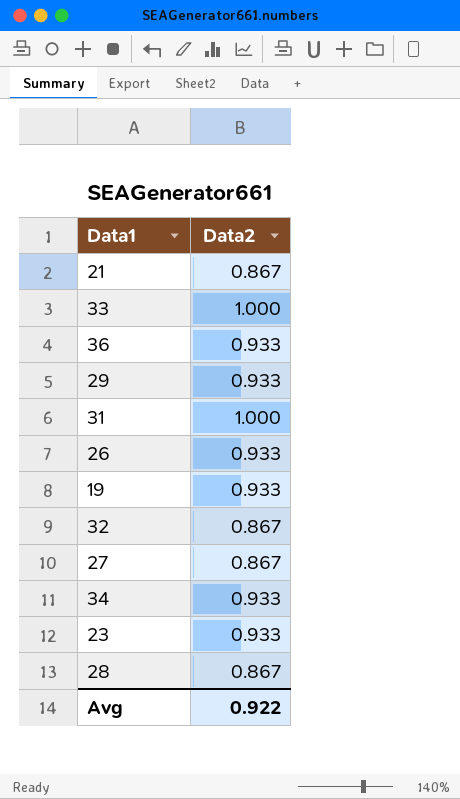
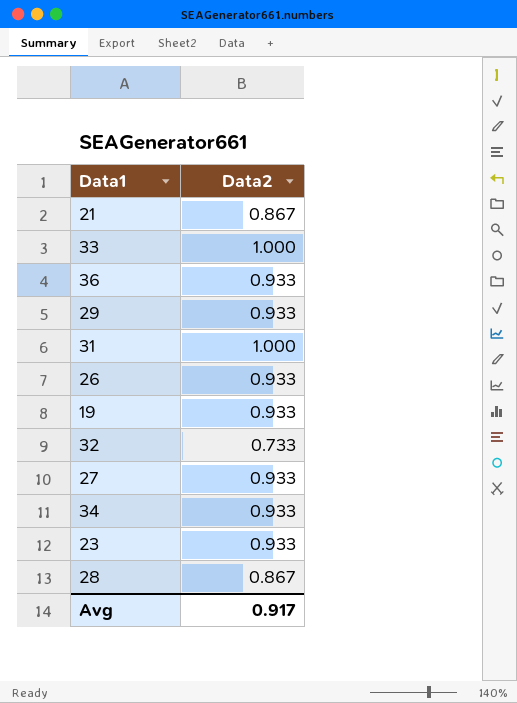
32 | Data2: 0.867 -> 0.733
27 | Data2: 0.867 -> 0.933
Avg | Data2: 0.922 -> 0.917

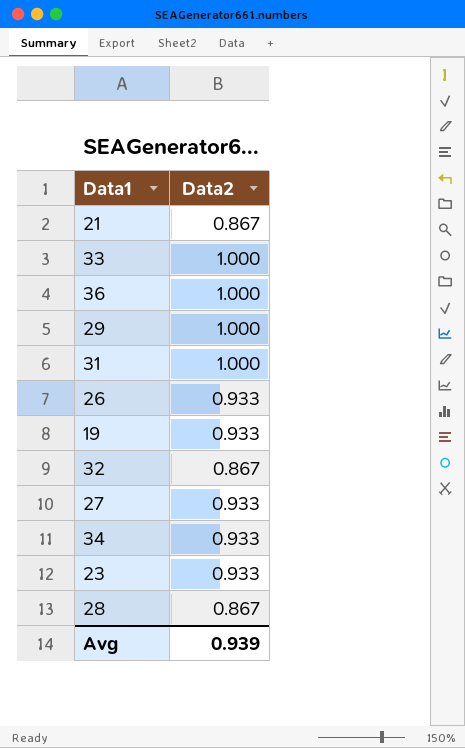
36 | Data2: 0.933 -> 1.000
29 | Data2: 0.933 -> 1.000
32 | Data2: 0.733 -> 0.867
Avg | Data2: 0.917 -> 0.939

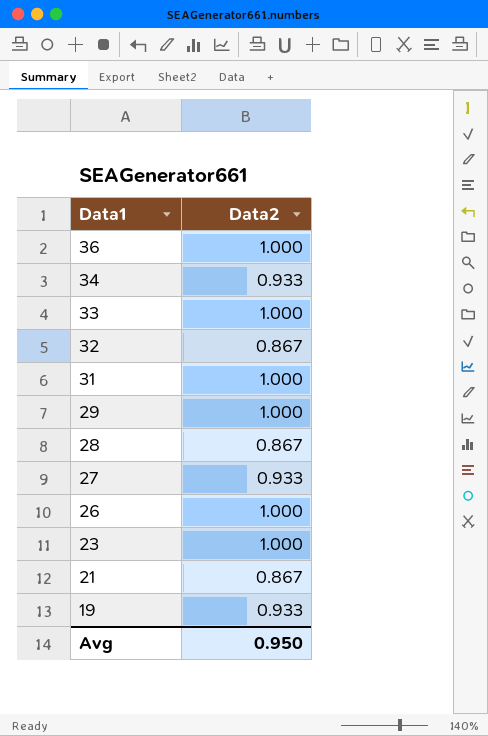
row order: none -> Data1 descending
26 | Data2: 0.933 -> 1.000
23 | Data2: 0.933 -> 1.000
Avg | Data2: 0.939 -> 0.950

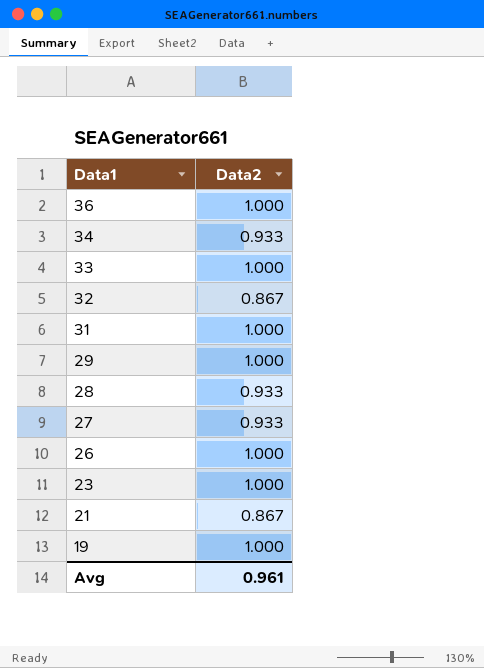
28 | Data2: 0.867 -> 0.933
19 | Data2: 0.933 -> 1.000
Avg | Data2: 0.950 -> 0.961

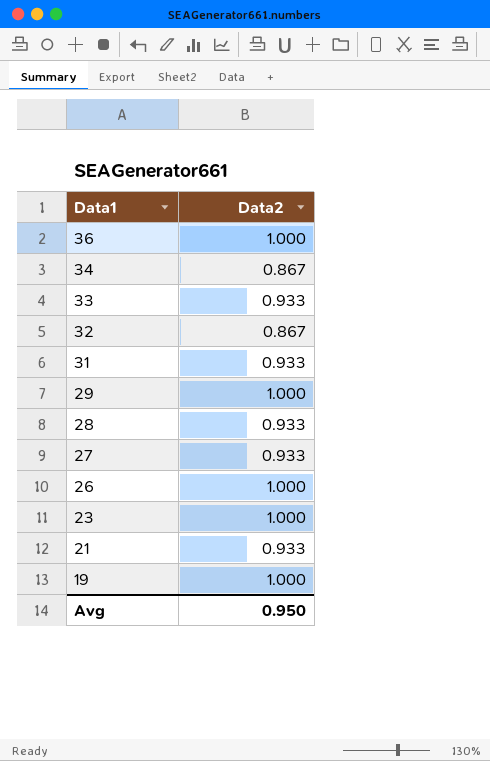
34 | Data2: 0.933 -> 0.867
33 | Data2: 1.000 -> 0.933
31 | Data2: 1.000 -> 0.933
21 | Data2: 0.867 -> 0.933
Avg | Data2: 0.961 -> 0.950

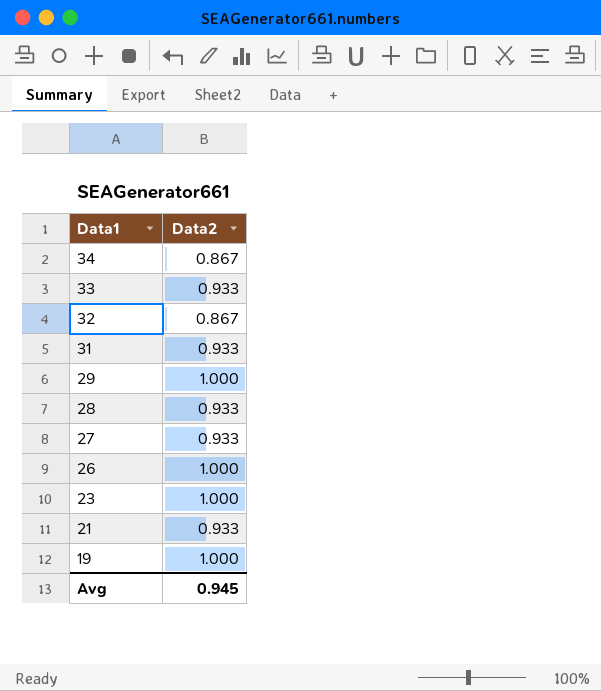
row 36: 1.000 -> none
Avg | Data2: 0.950 -> 0.945

